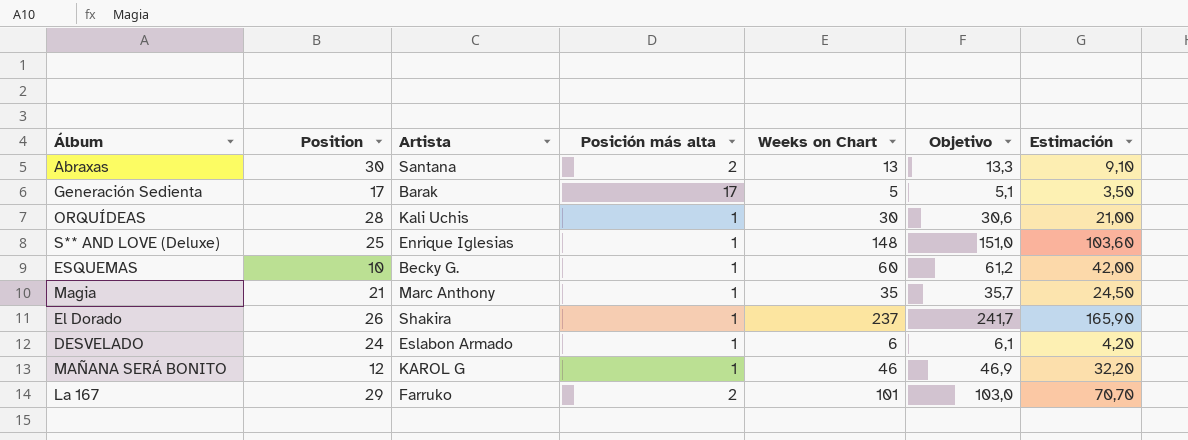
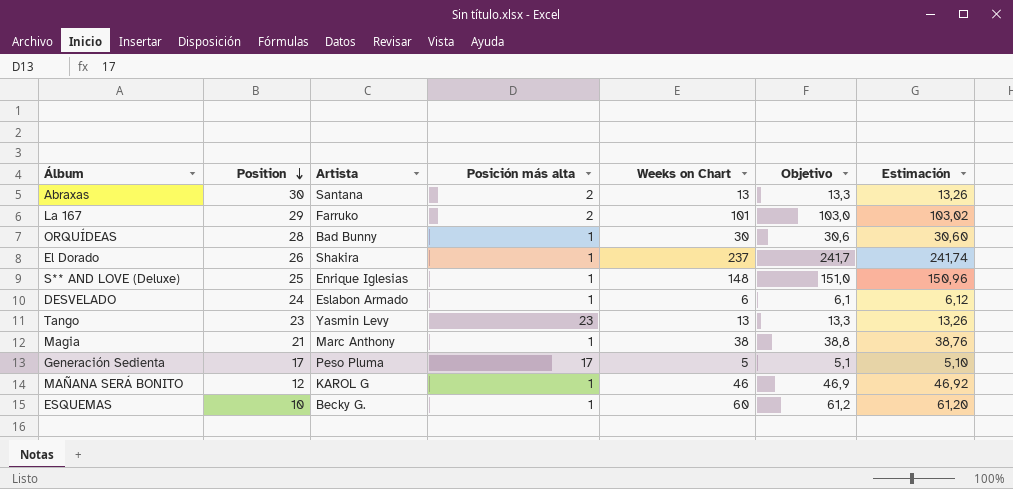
row order: none -> Position descending
column Estimación | formula: [Weeks on Chart] * 0,7 -> [Weeks on Chart] * 1,02
ORQUÍDEAS | Artista: Kali Uchis -> Bad Bunny
row Tango: none -> 23 | Yasmin Levy | 23 | 13 | 13,3 | 13,26
Magia | Weeks on Chart: 35 -> 38
Magia | Objetivo: 35,7 -> 38,8
Generación Sedienta | Artista: Barak -> Peso Pluma

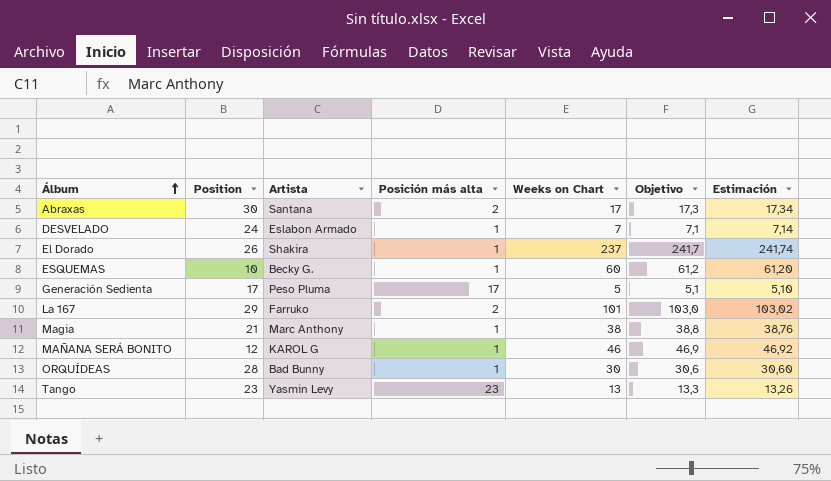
row order: Position descending -> Álbum ascending
row S** AND LOVE (Deluxe): 25 | Enrique Iglesias | 1 | 148 | 151,0 | 150,96 -> none
Abraxas | Weeks on Chart: 13 -> 17
Abraxas | Objetivo: 13,3 -> 17,3
Abraxas | Estimación: 13,26 -> 17,34
DESVELADO | Weeks on Chart: 6 -> 7
DESVELADO | Objetivo: 6,1 -> 7,1
DESVELADO | Estimación: 6,12 -> 7,14

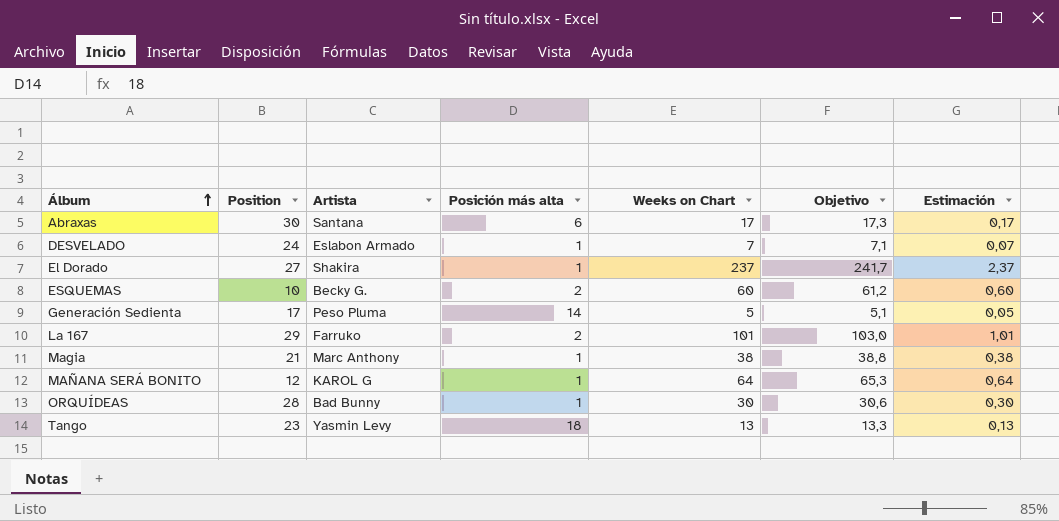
column Estimación | formula: [Weeks on Chart] * 1,02 -> [Weeks on Chart] * 0,01
Abraxas | Posición más alta: 2 -> 6
El Dorado | Position: 26 -> 27
ESQUEMAS | Posición más alta: 1 -> 2
Generación Sedienta | Posición más alta: 17 -> 14
MAÑANA SERÁ BONITO | Weeks on Chart: 46 -> 64
MAÑANA SERÁ BONITO | Objetivo: 46,9 -> 65,3
Tango | Posición más alta: 23 -> 18

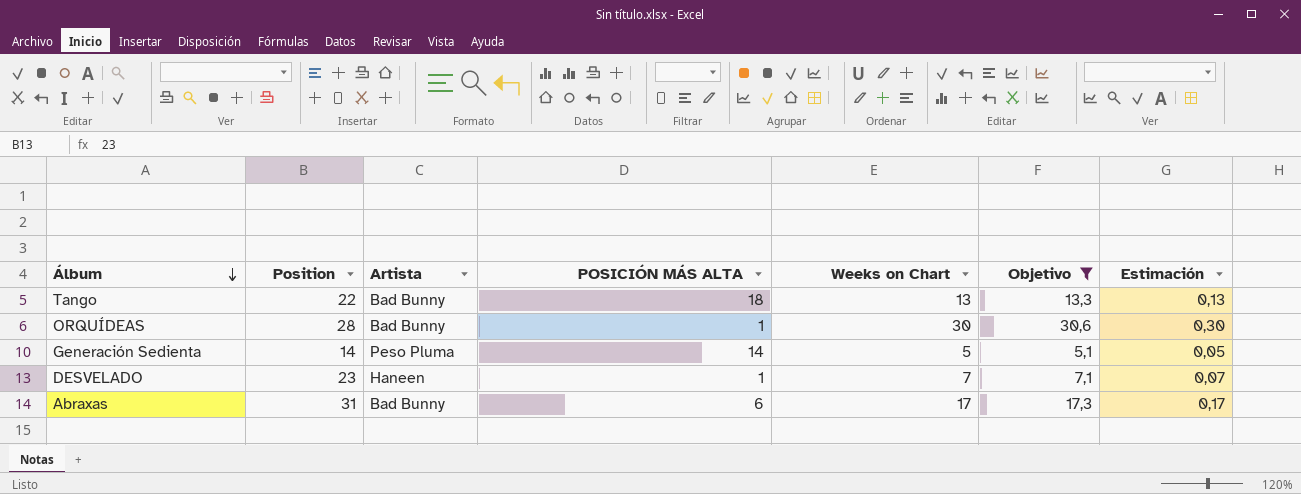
filter: none -> Objetivo <= 30,6
row order: Álbum ascending -> Álbum descending
column name: Posición más alta -> POSICIÓN MÁS ALTA
Tango | Position: 23 -> 22
Tango | Artista: Yasmin Levy -> Bad Bunny
Generación Sedienta | Position: 17 -> 14
DESVELADO | Position: 24 -> 23
DESVELADO | Artista: Eslabon Armado -> Haneen
Abraxas | Position: 30 -> 31
Abraxas | Artista: Santana -> Bad Bunny

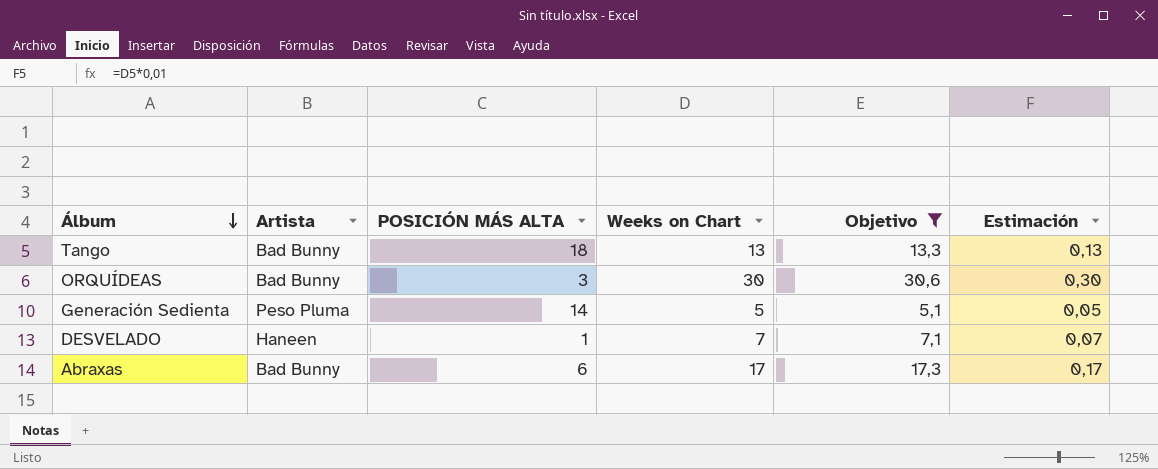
column Position | position: 2 -> none
ORQUÍDEAS | POSICIÓN MÁS ALTA: 1 -> 3

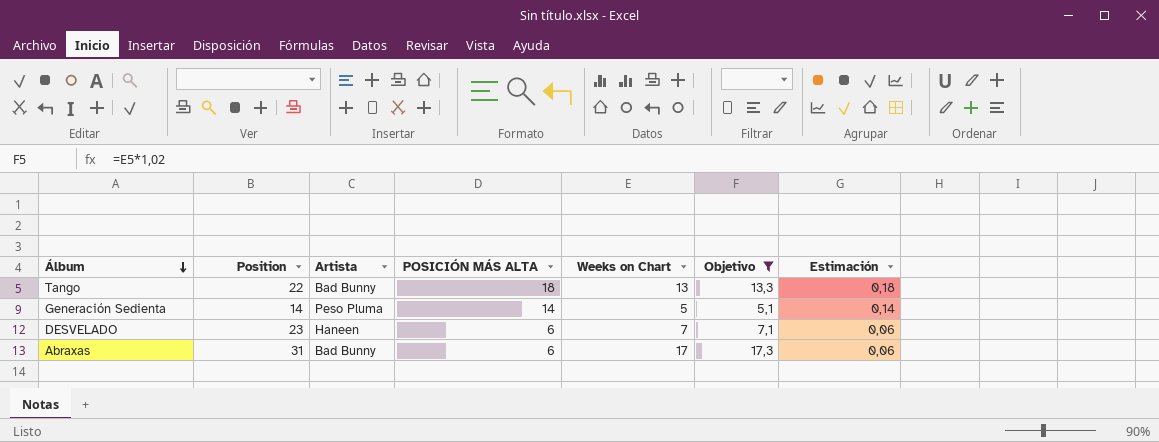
column Position | position: none -> 2
column Estimación | formula: [Weeks on Chart] * 0,01 -> [POSICIÓN MÁS ALTA] * 0,01
row ORQUÍDEAS: Bad Bunny | 3 | 30 | 30,6 | 0,30 -> none
DESVELADO | POSICIÓN MÁS ALTA: 1 -> 6

